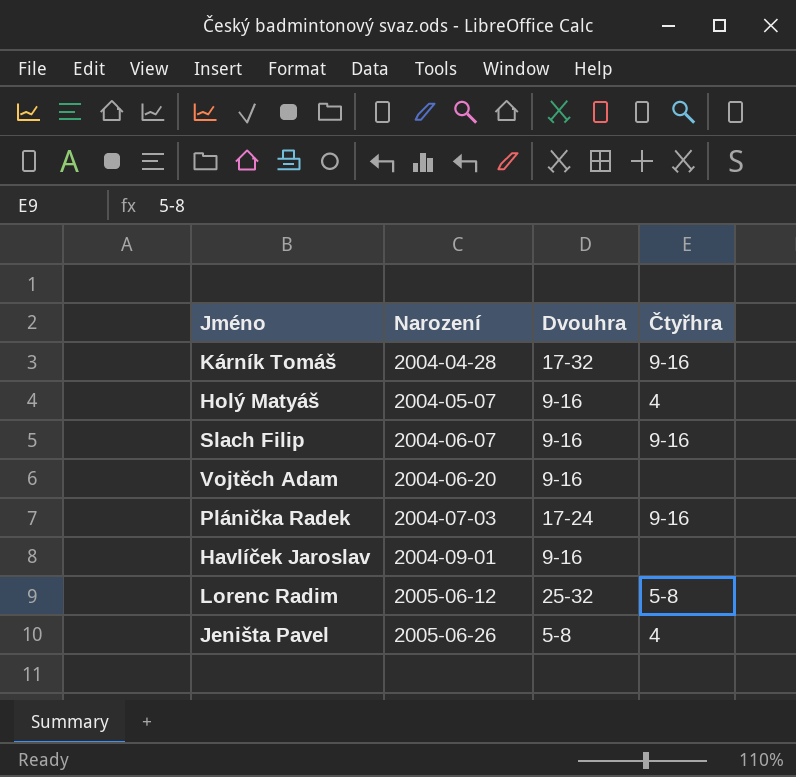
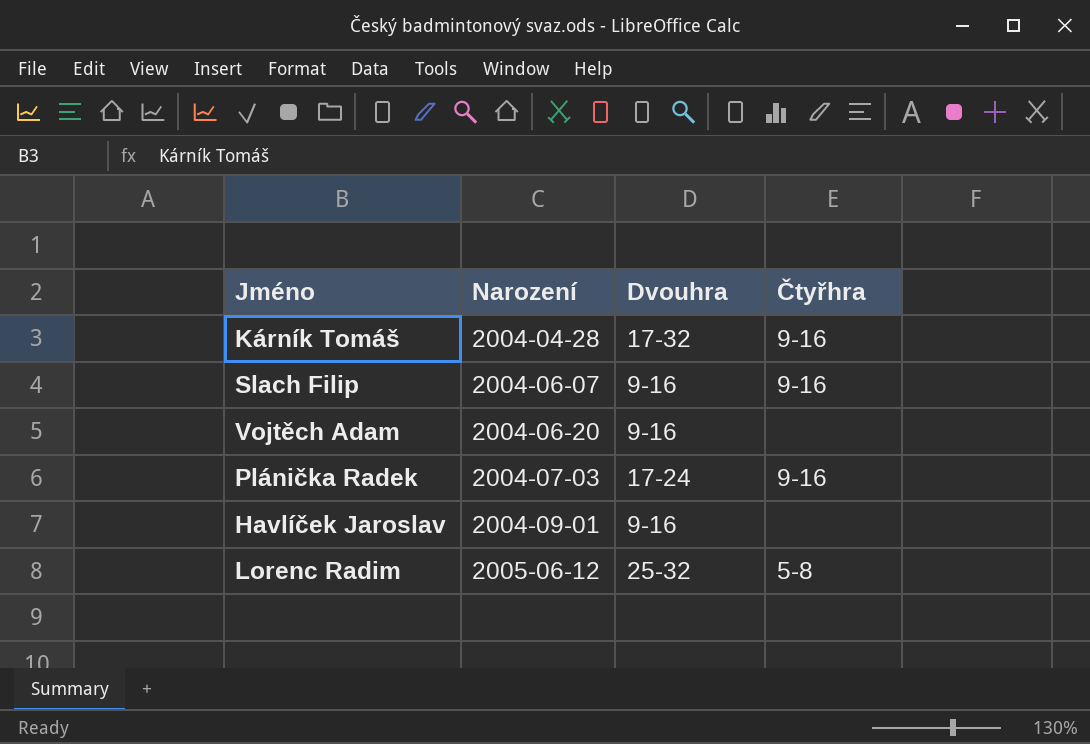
row Holý Matyáš: 2004-05-07 | 9-16 | 4 -> none
row Jeništa Pavel: 2005-06-26 | 5-8 | 4 -> none

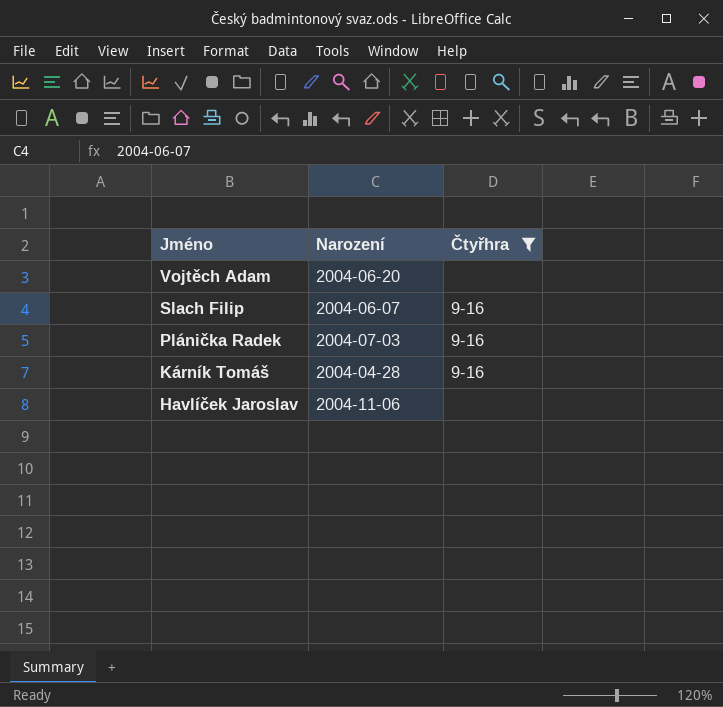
filter: none -> Čtyřhra != 5-8
row order: Narození ascending -> Jméno descending
column Dvouhra | position: 3 -> none
Havlíček Jaroslav | Narození: 2004-09-01 -> 2004-11-06

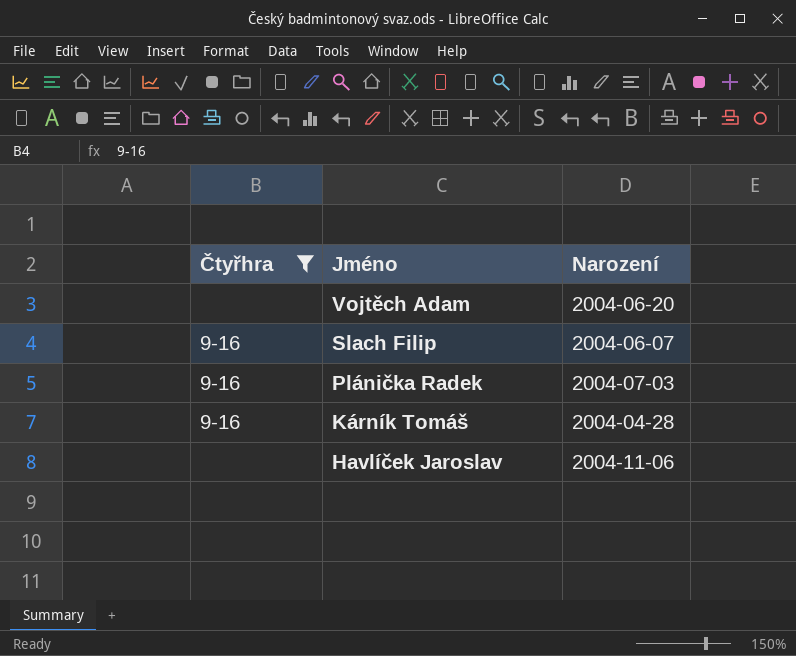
column Čtyřhra | position: 3 -> 1

